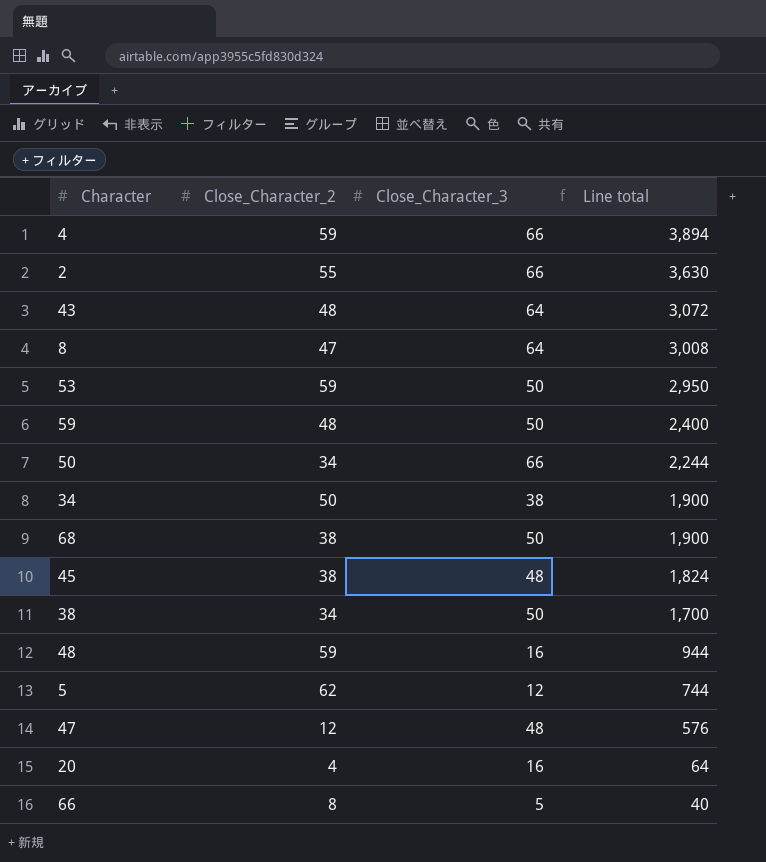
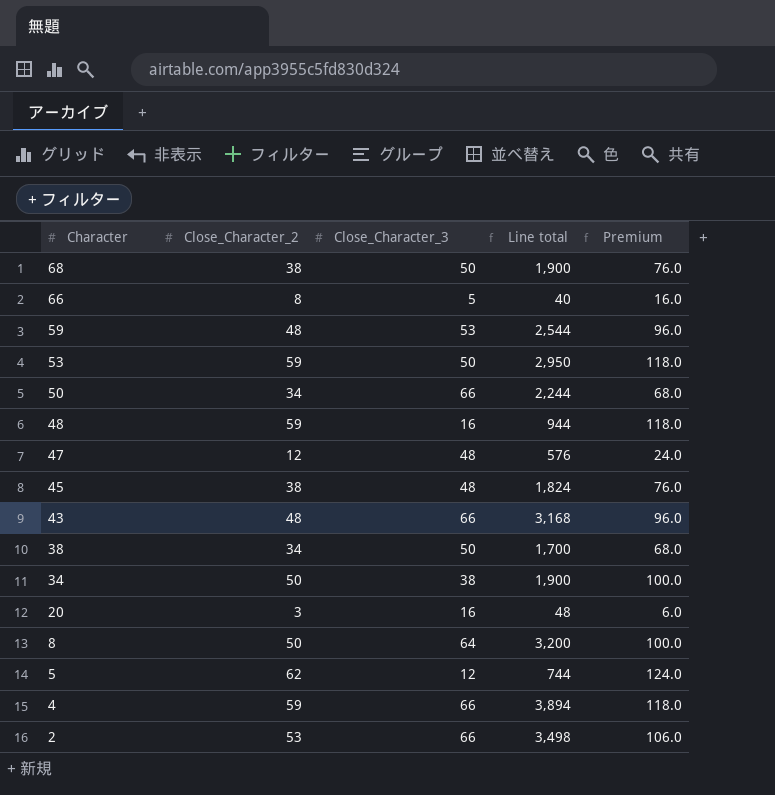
row order: Line total descending -> Character descending
column Premium | formula: none -> [Close_Character_2] * 2
59 | Close_Character_3: 50 -> 53
59 | Line total: 2,400 -> 2,544
43 | Close_Character_3: 64 -> 66
43 | Line total: 3,072 -> 3,168
20 | Close_Character_2: 4 -> 3
20 | Line total: 64 -> 48
8 | Close_Character_2: 47 -> 50
8 | Line total: 3,008 -> 3,200
2 | Close_Character_2: 55 -> 53
2 | Line total: 3,630 -> 3,498

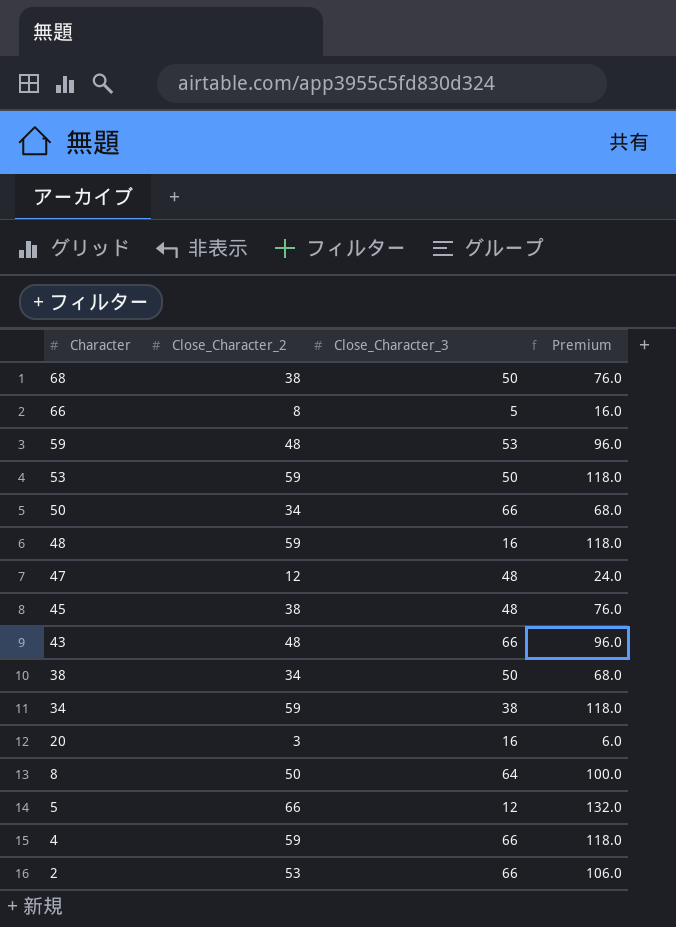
column Line total | formula: [Close_Character_2] * [Close_Character_3] -> none
34 | Close_Character_2: 50 -> 59
34 | Premium: 100.0 -> 118.0
5 | Close_Character_2: 62 -> 66
5 | Premium: 124.0 -> 132.0

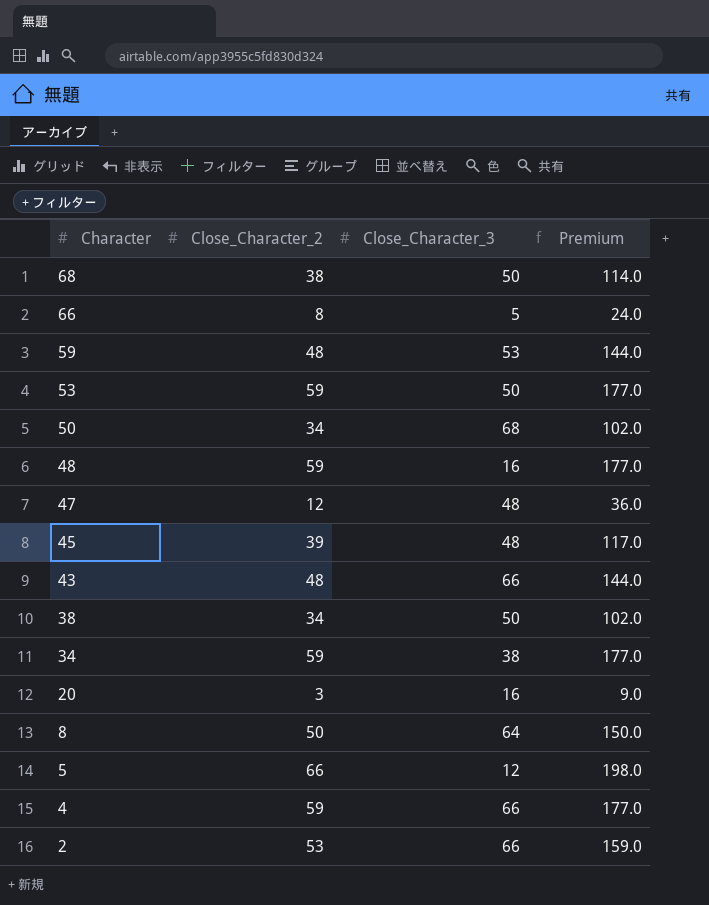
column Premium | formula: [Close_Character_2] * 2 -> [Close_Character_2] * 3
50 | Close_Character_3: 66 -> 68
45 | Close_Character_2: 38 -> 39

